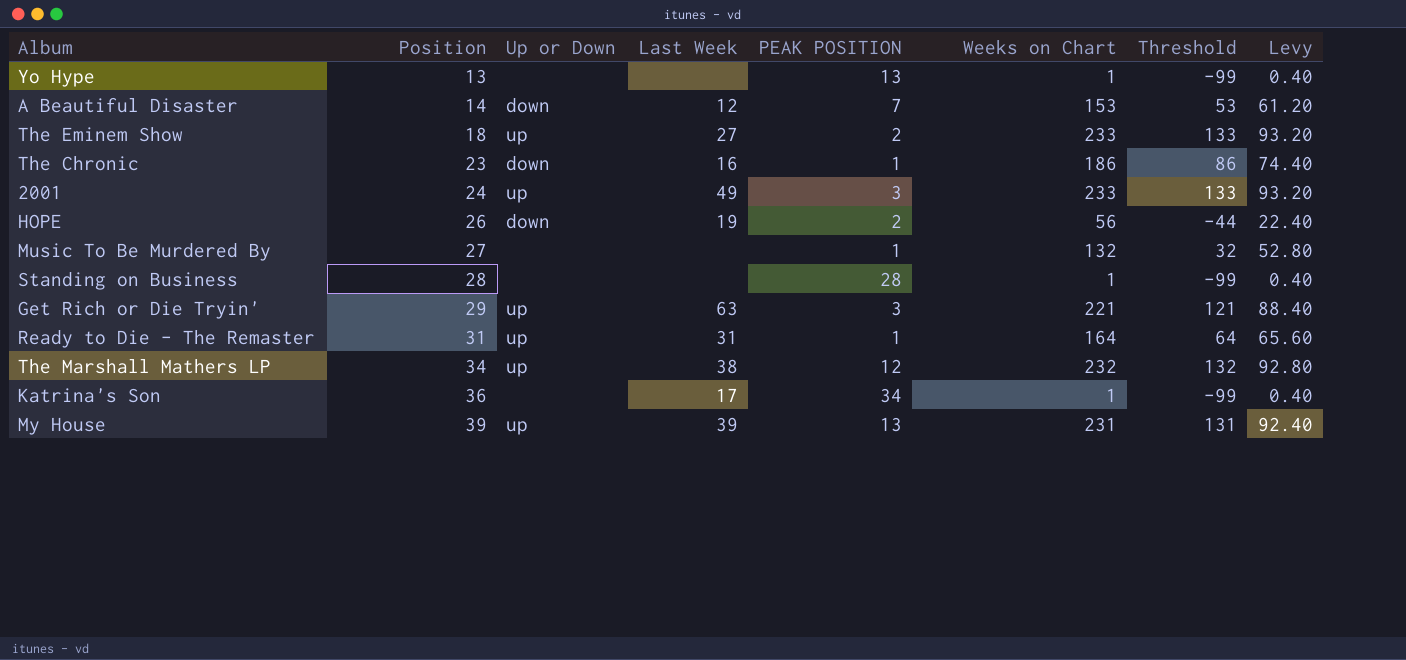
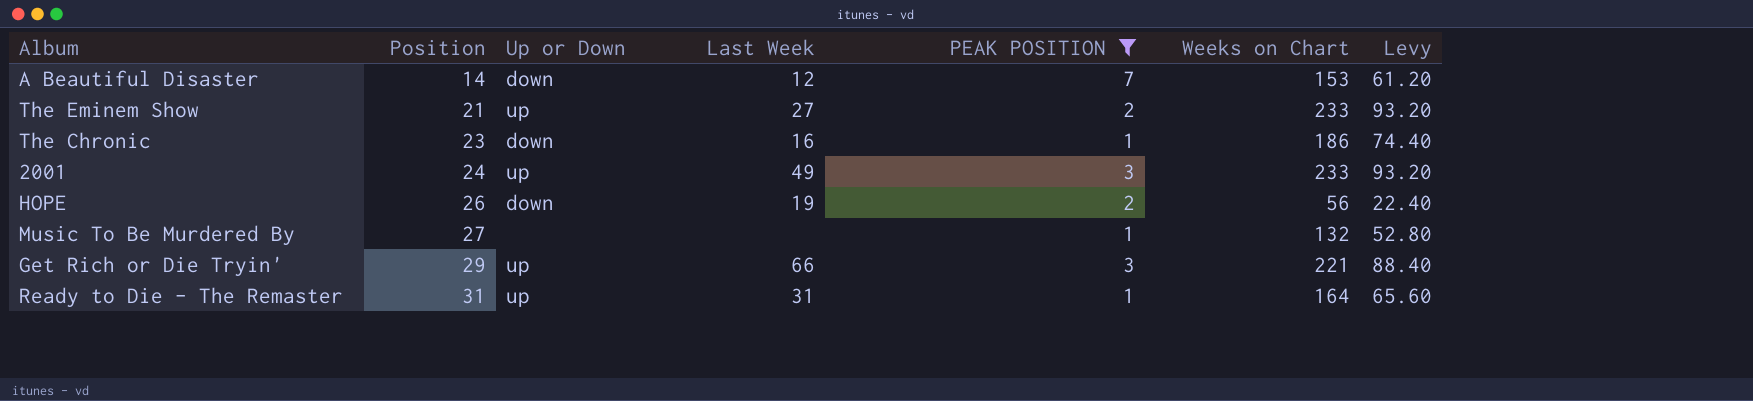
filter: none -> PEAK POSITION <= 7
column Threshold | formula: [Weeks on Chart] - 100 -> none
The Eminem Show | Position: 18 -> 21
Get Rich or Die Tryin' | Last Week: 63 -> 66

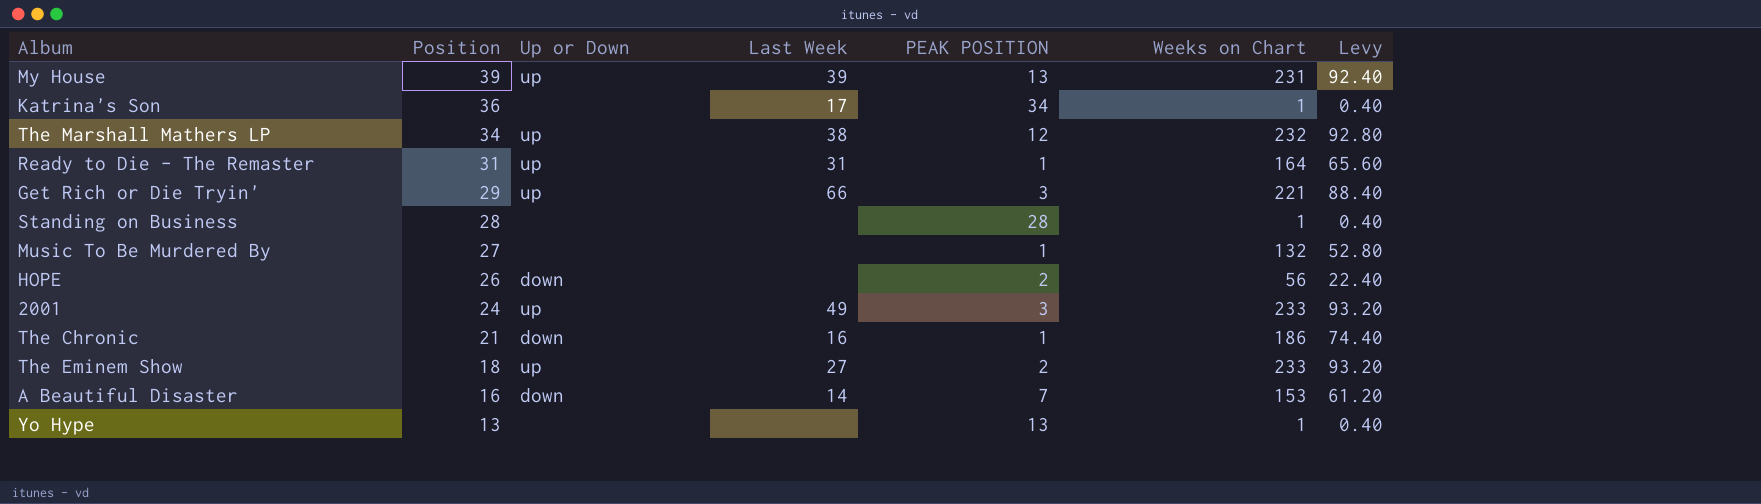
filter: PEAK POSITION <= 7 -> none
row order: Position ascending -> Position descending
HOPE | Last Week: 19 -> none
The Chronic | Position: 23 -> 21
The Eminem Show | Position: 21 -> 18
A Beautiful Disaster | Position: 14 -> 16
A Beautiful Disaster | Last Week: 12 -> 14

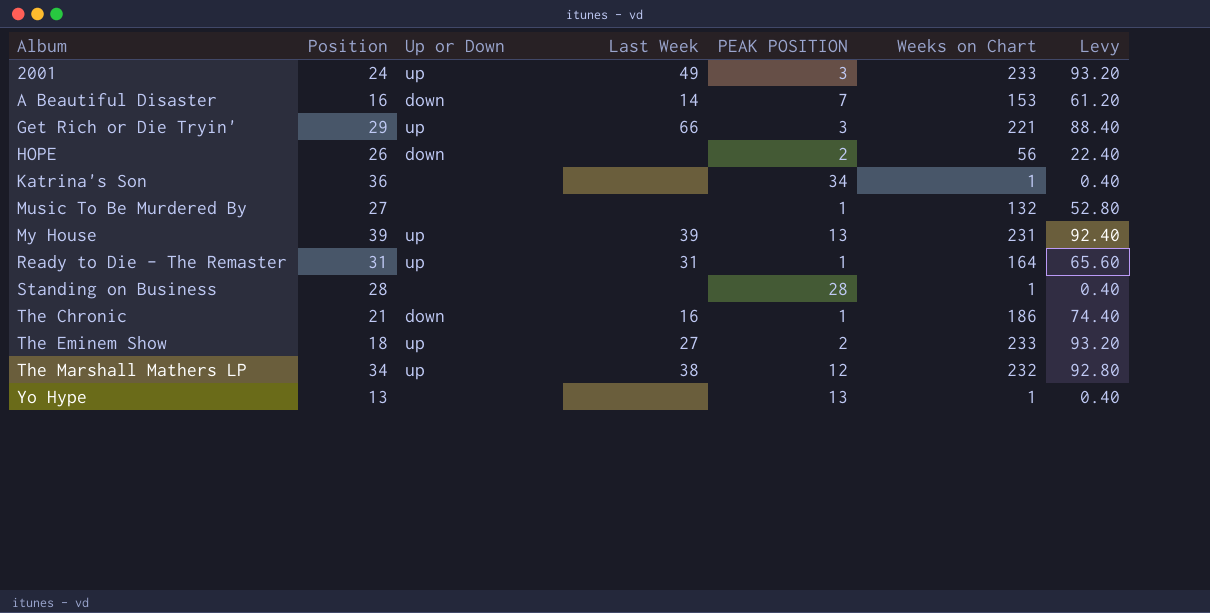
row order: Position descending -> Album ascending
Katrina's Son | Last Week: 17 -> none

